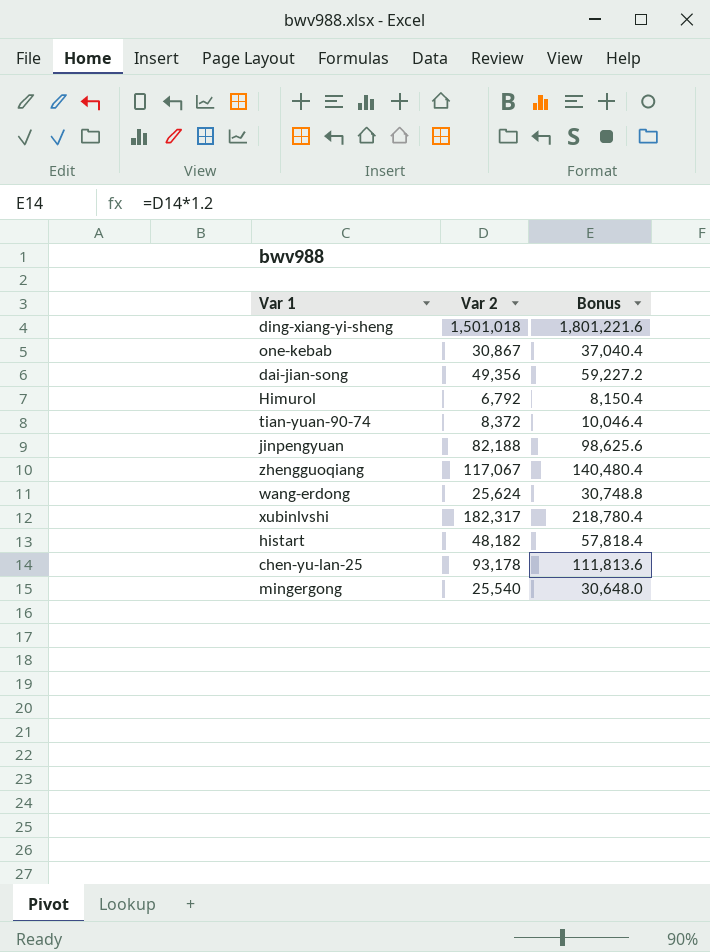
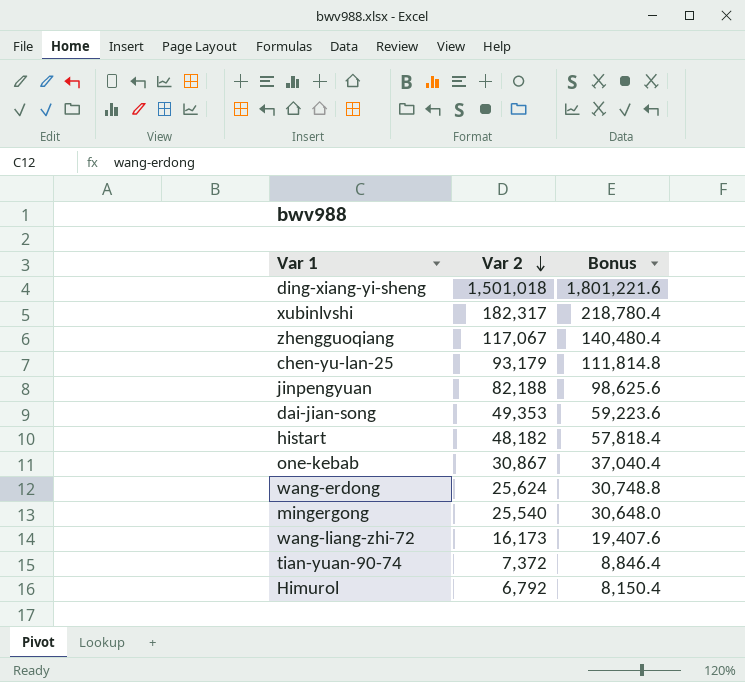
row order: none -> Var 2 descending
chen-yu-lan-25 | Var 2: 93,178 -> 93,179
chen-yu-lan-25 | Bonus: 111,813.6 -> 111,814.8
dai-jian-song | Var 2: 49,356 -> 49,353
dai-jian-song | Bonus: 59,227.2 -> 59,223.6
row wang-liang-zhi-72: none -> 16,173 | 19,407.6
tian-yuan-90-74 | Var 2: 8,372 -> 7,372
tian-yuan-90-74 | Bonus: 10,046.4 -> 8,846.4

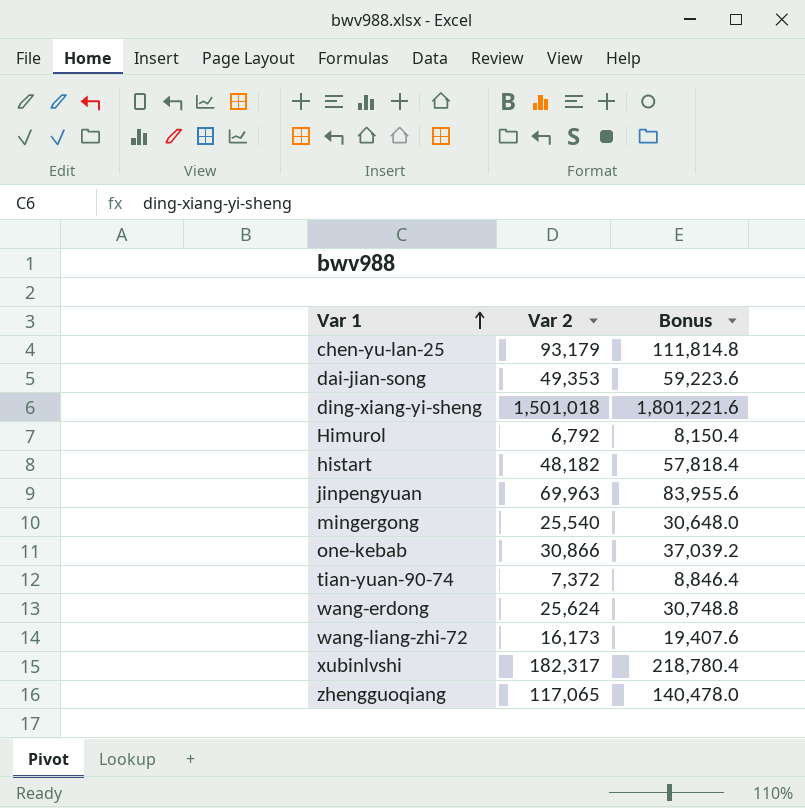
row order: Var 2 descending -> Var 1 ascending
jinpengyuan | Var 2: 82,188 -> 69,963
jinpengyuan | Bonus: 98,625.6 -> 83,955.6
one-kebab | Var 2: 30,867 -> 30,866
one-kebab | Bonus: 37,040.4 -> 37,039.2
zhengguoqiang | Var 2: 117,067 -> 117,065
zhengguoqiang | Bonus: 140,480.4 -> 140,478.0

